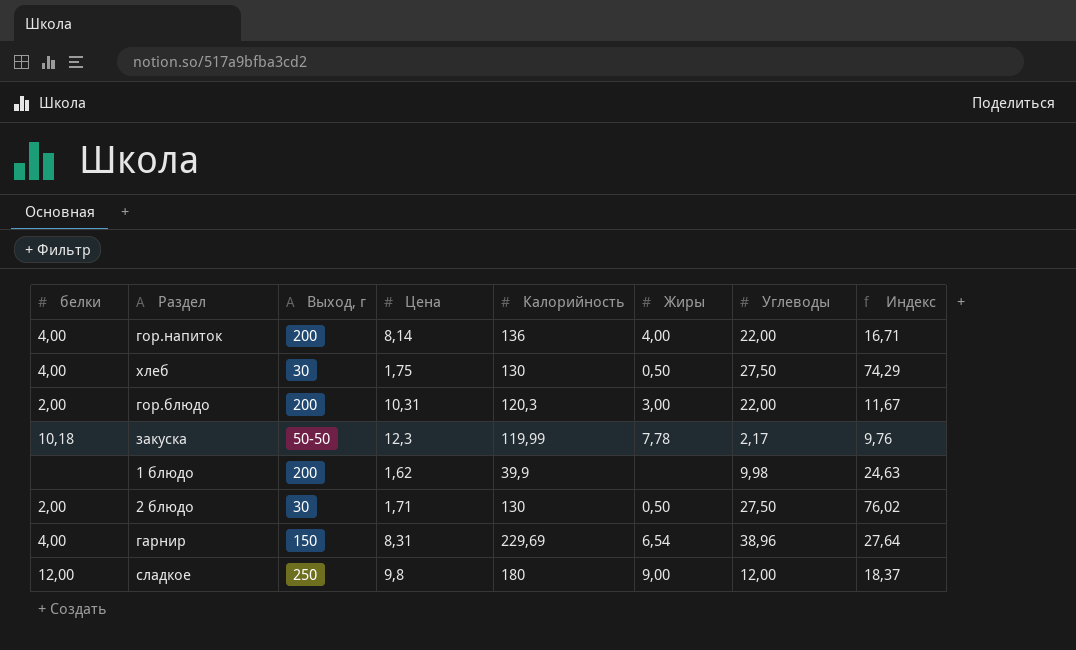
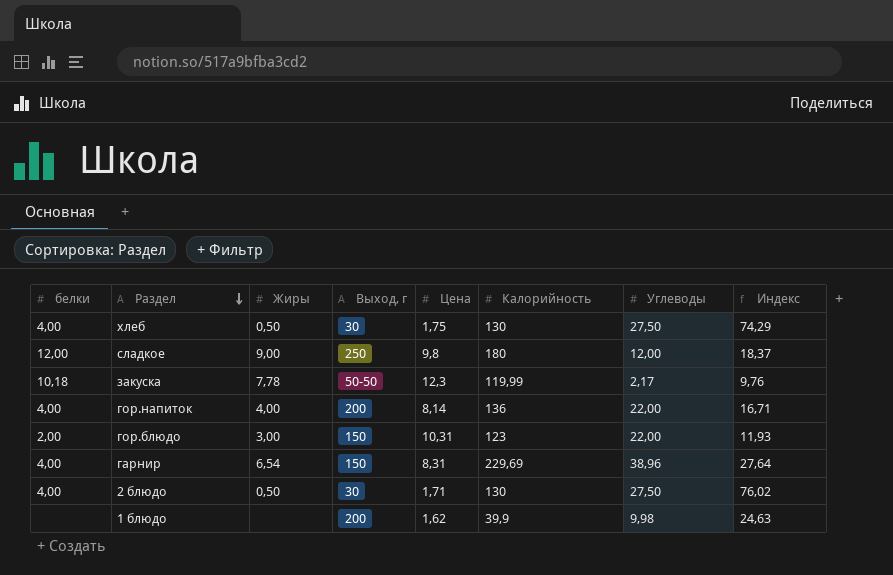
row order: none -> Раздел descending
column Жиры | position: 6 -> 3
гор.блюдо | Выход, г: 200 -> 150
гор.блюдо | Калорийность: 120,3 -> 123
гор.блюдо | Индекс: 11,67 -> 11,93
2 блюдо | белки: 2,00 -> 4,00

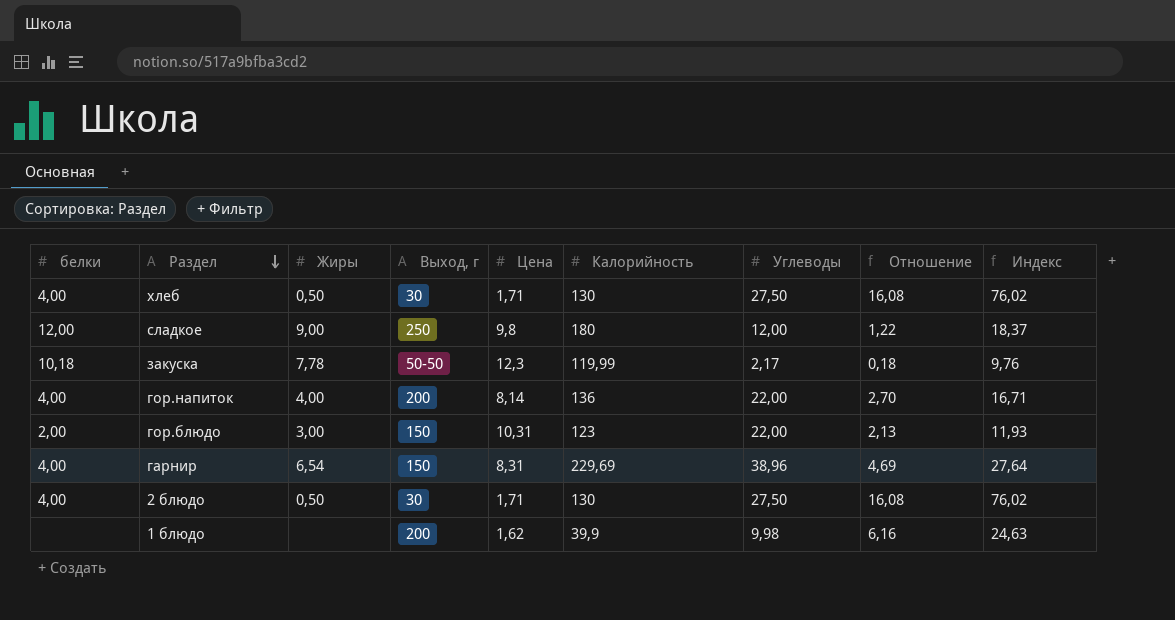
column Отношение | formula: none -> [Углеводы] / [Цена]
хлеб | Цена: 1,75 -> 1,71
хлеб | Индекс: 74,29 -> 76,02

